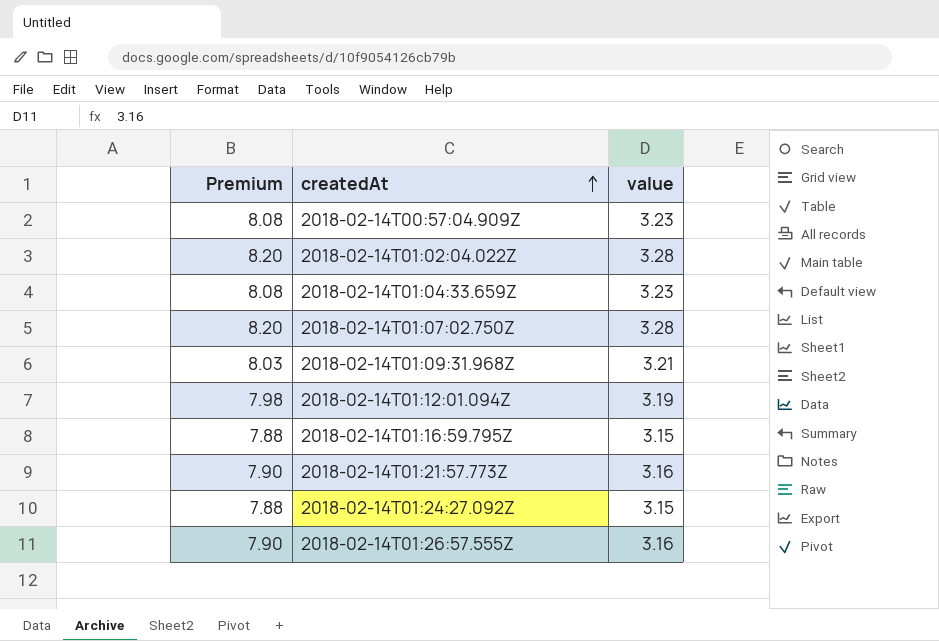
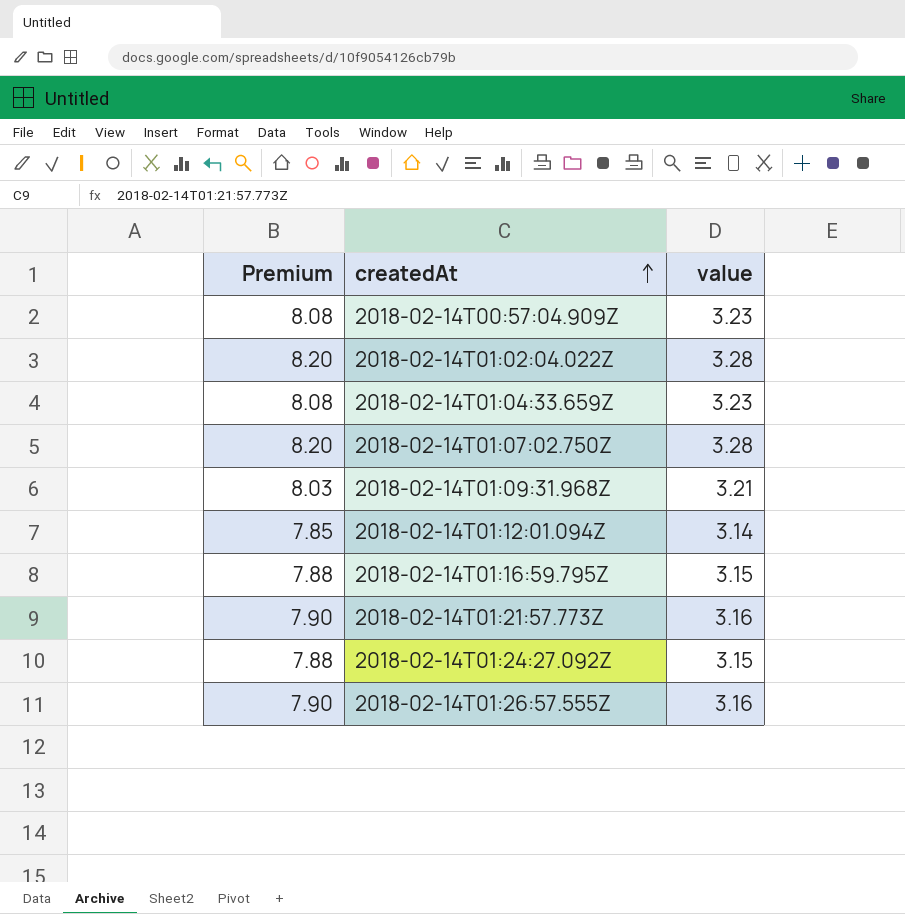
2018-02-14T01:12:01.094Z | Premium: 7.98 -> 7.85
2018-02-14T01:12:01.094Z | value: 3.19 -> 3.14

